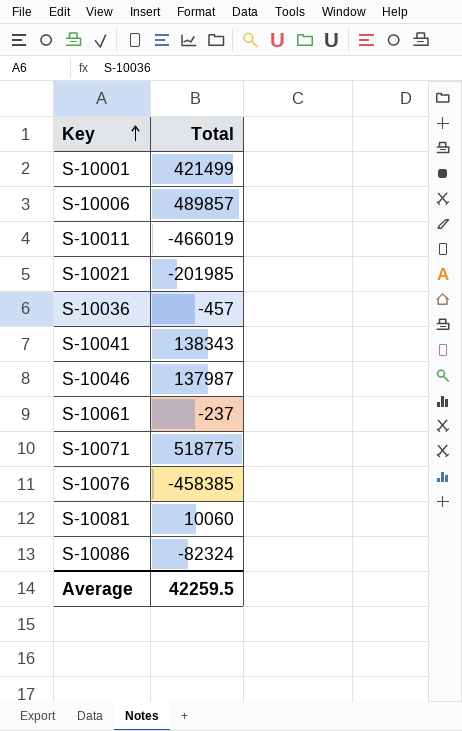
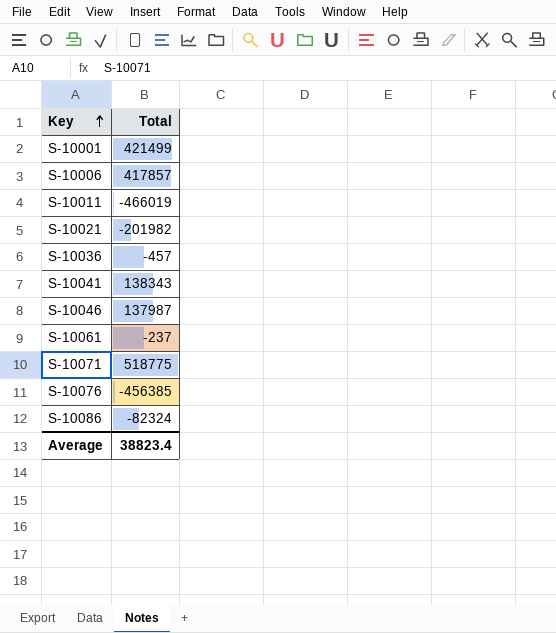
row S-10081: 10060 -> none
S-10006 | Total: 489857 -> 417857
S-10021 | Total: -201985 -> -201982
S-10076 | Total: -458385 -> -456385
Average | Total: 42259.5 -> 38823.4

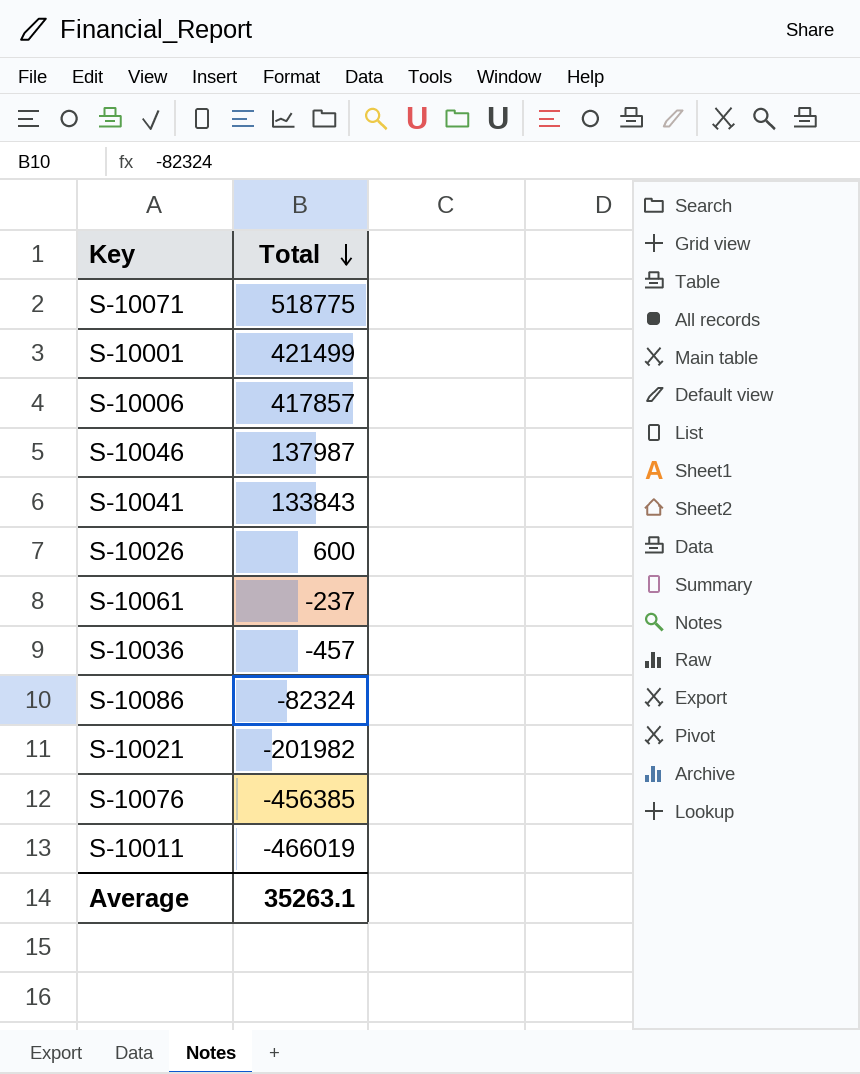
row order: Key ascending -> Total descending
S-10041 | Total: 138343 -> 133843
row S-10026: none -> 600
Average | Total: 38823.4 -> 35263.1

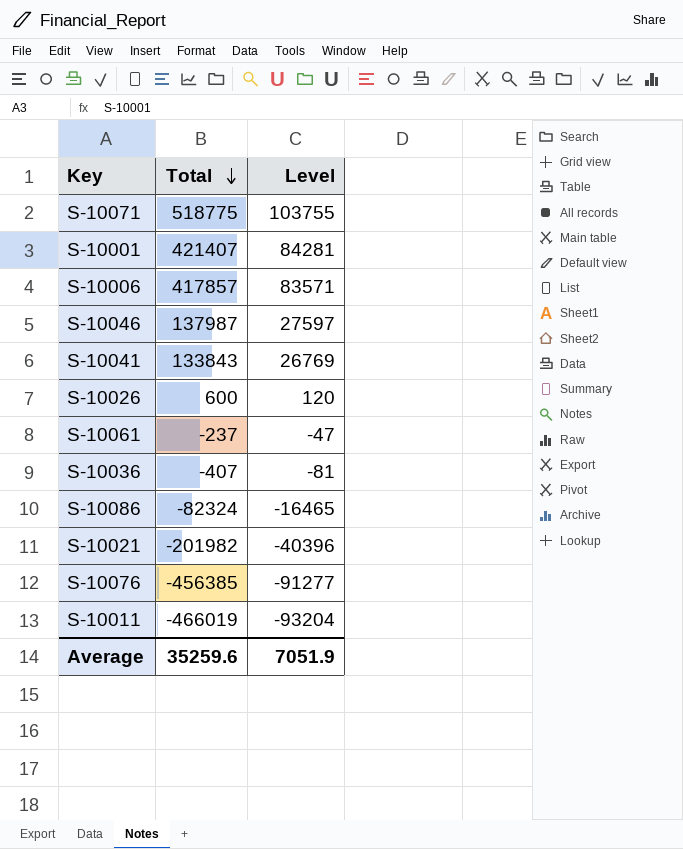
column Level | formula: none -> [Total] * 0.2
S-10001 | Total: 421499 -> 421407
S-10036 | Total: -457 -> -407
Average | Total: 35263.1 -> 35259.6

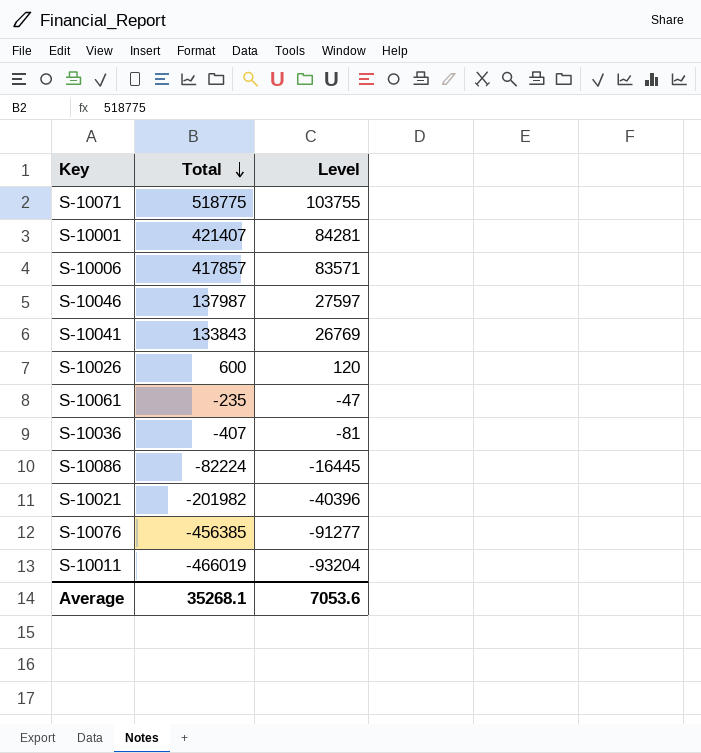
S-10061 | Total: -237 -> -235
S-10086 | Total: -82324 -> -82224
S-10086 | Level: -16465 -> -16445
Average | Total: 35259.6 -> 35268.1
Average | Level: 7051.9 -> 7053.6

